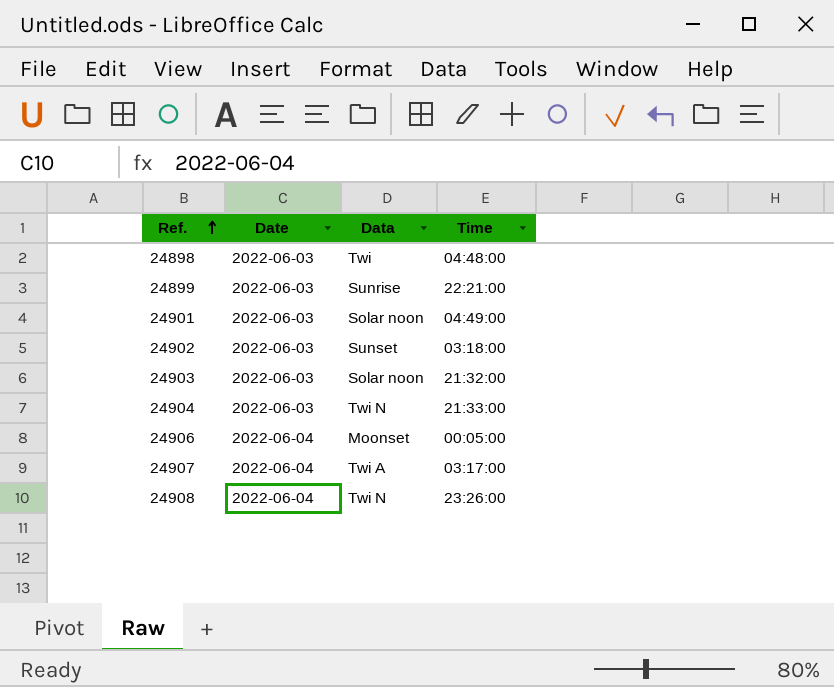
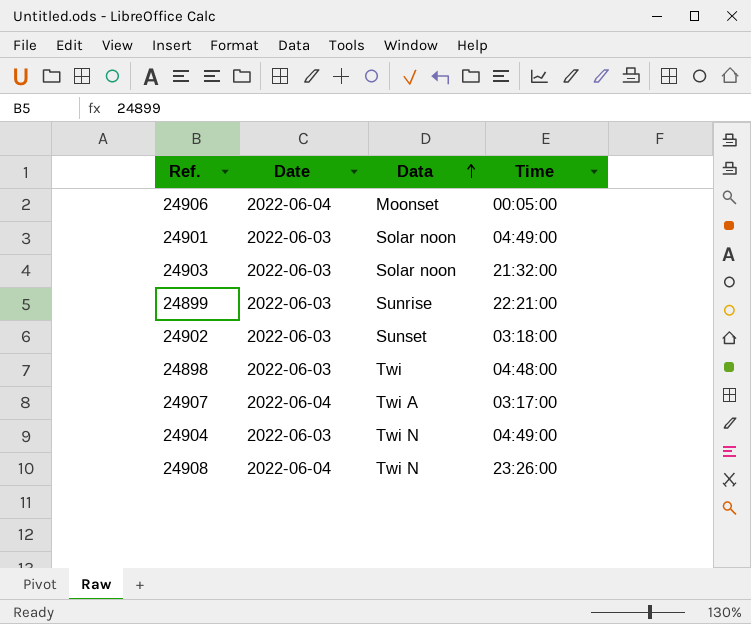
row order: Ref. ascending -> Data ascending
24904 | Time: 21:33:00 -> 04:49:00

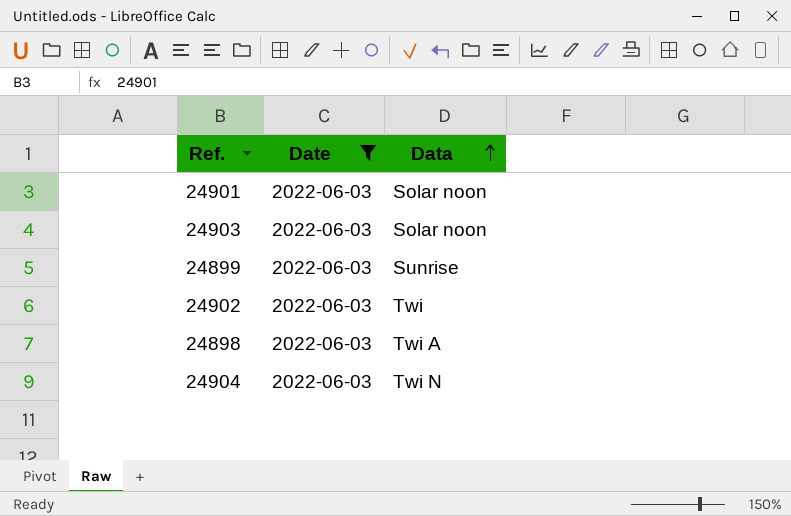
filter: none -> Date = 2022-06-03
column Time | position: 4 -> none
24902 | Data: Sunset -> Twi
24898 | Data: Twi -> Twi A

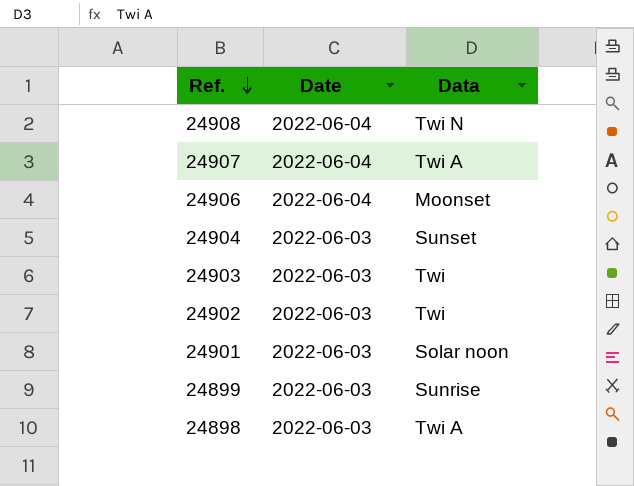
filter: Date = 2022-06-03 -> none
row order: Data ascending -> Ref. descending
24904 | Data: Twi N -> Sunset
24903 | Data: Solar noon -> Twi

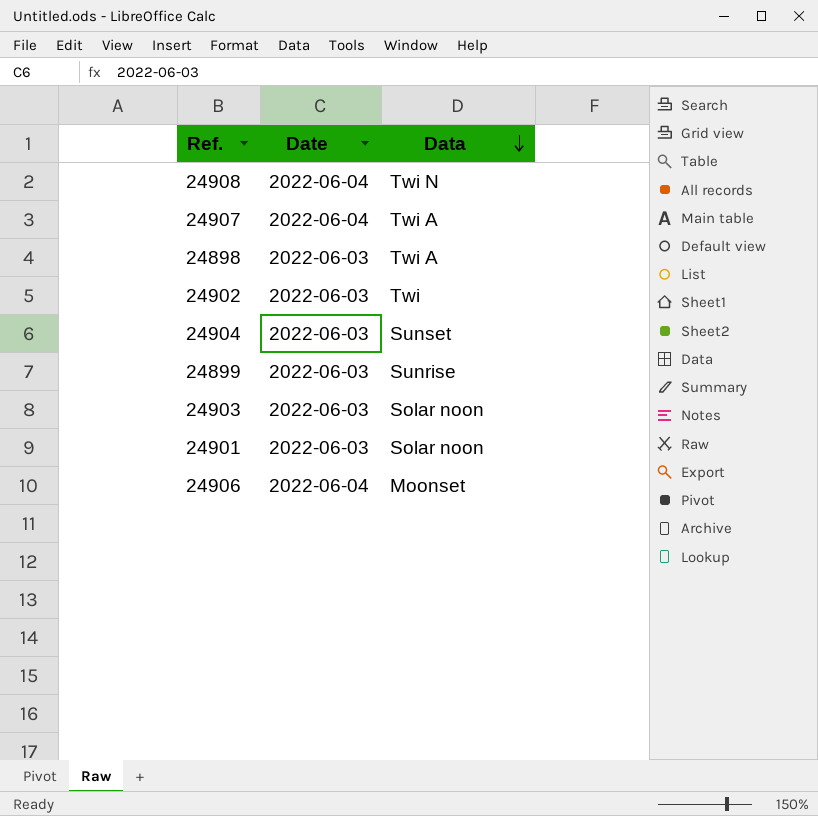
row order: Ref. descending -> Data descending
24903 | Data: Twi -> Solar noon

